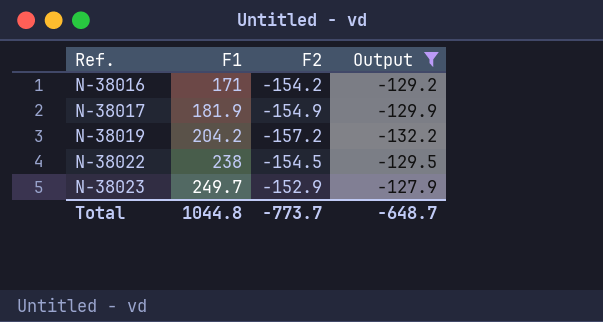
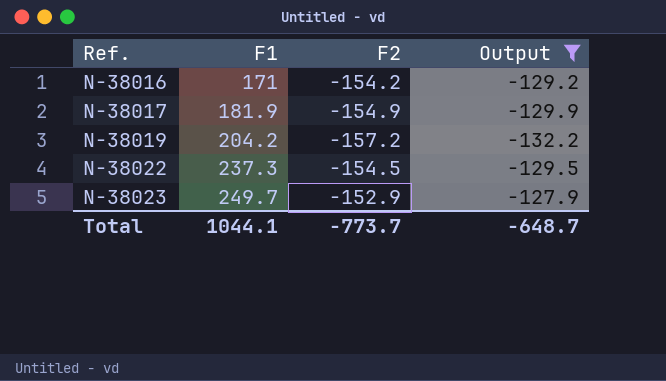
N-38022 | F1: 238 -> 237.3
Total | F1: 1044.8 -> 1044.1

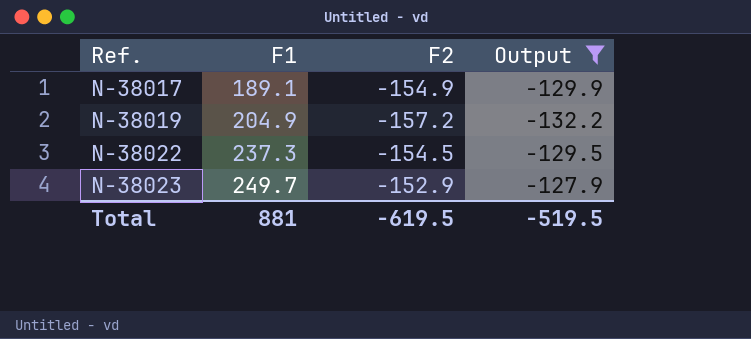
row N-38016: 171 | -154.2 | -129.2 -> none
N-38017 | F1: 181.9 -> 189.1
N-38019 | F1: 204.2 -> 204.9
Total | F1: 1044.1 -> 881
Total | F2: -773.7 -> -619.5
Total | Output: -648.7 -> -519.5

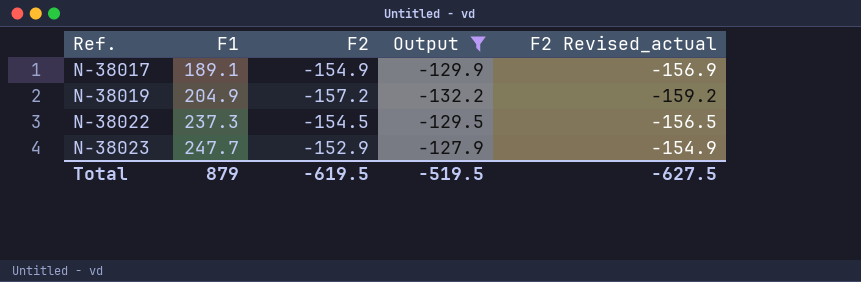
column F2 Revised_actual | formula: none -> [F2] - 2
N-38023 | F1: 249.7 -> 247.7
Total | F1: 881 -> 879

